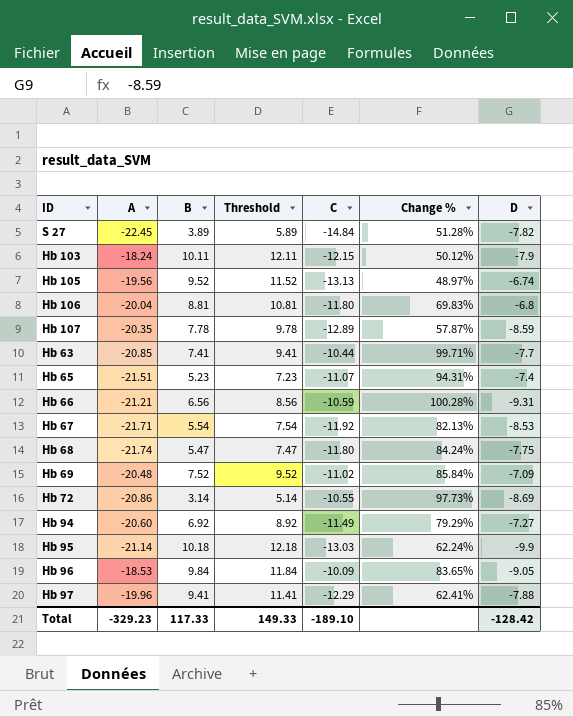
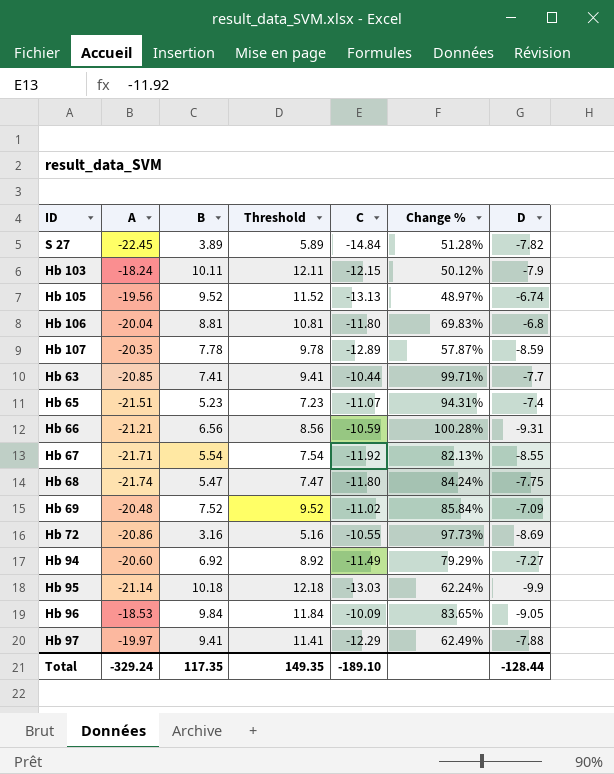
Hb 67 | D: -8.53 -> -8.55
Hb 72 | B: 3.14 -> 3.16
Hb 72 | Threshold: 5.14 -> 5.16
Hb 97 | A: -19.96 -> -19.97
Hb 97 | Change %: 62.41% -> 62.49%
Total | A: -329.23 -> -329.24
Total | B: 117.33 -> 117.35
Total | Threshold: 149.33 -> 149.35
Total | D: -128.42 -> -128.44

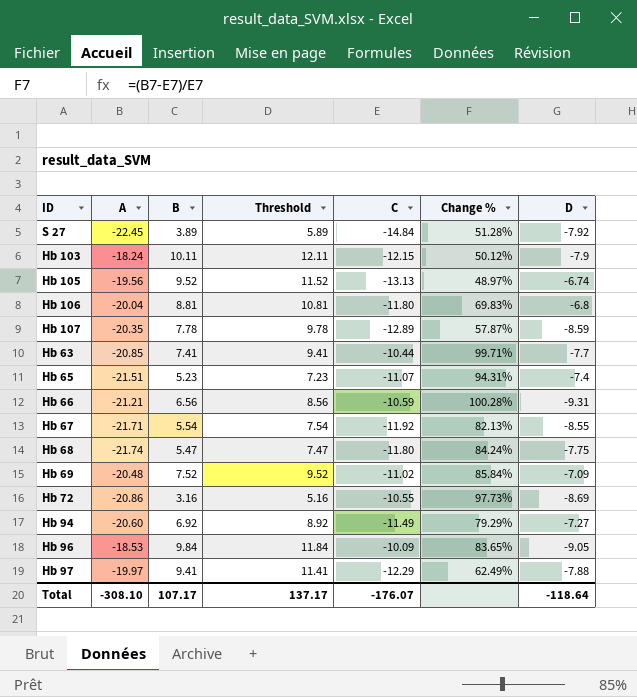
row Hb 95: -21.14 | 10.18 | 12.18 | -13.03 | 62.24% | -9.9 -> none
S 27 | D: -7.82 -> -7.92
Total | A: -329.24 -> -308.10
Total | B: 117.35 -> 107.17
Total | Threshold: 149.35 -> 137.17
Total | C: -189.10 -> -176.07
Total | D: -128.44 -> -118.64

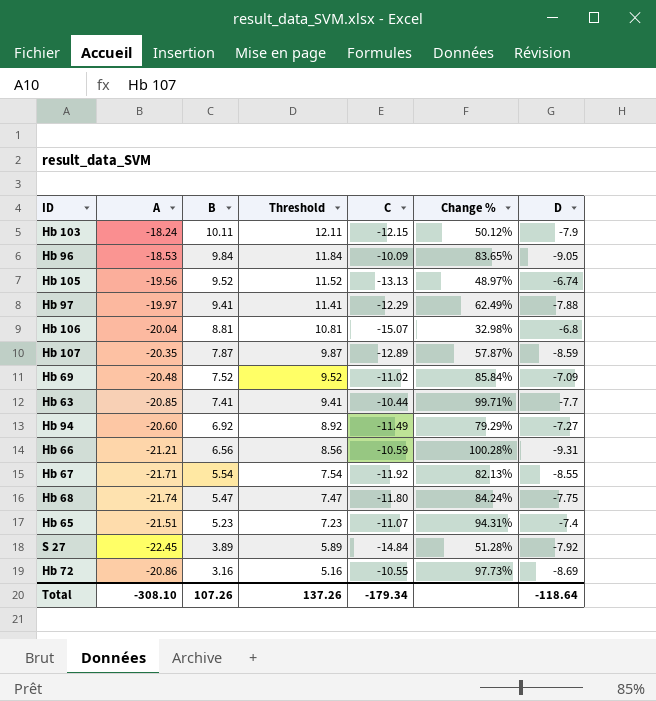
row order: none -> B descending
Hb 106 | C: -11.80 -> -15.07
Hb 106 | Change %: 69.83% -> 32.98%
Hb 107 | B: 7.78 -> 7.87
Hb 107 | Threshold: 9.78 -> 9.87
Total | B: 107.17 -> 107.26
Total | Threshold: 137.17 -> 137.26
Total | C: -176.07 -> -179.34

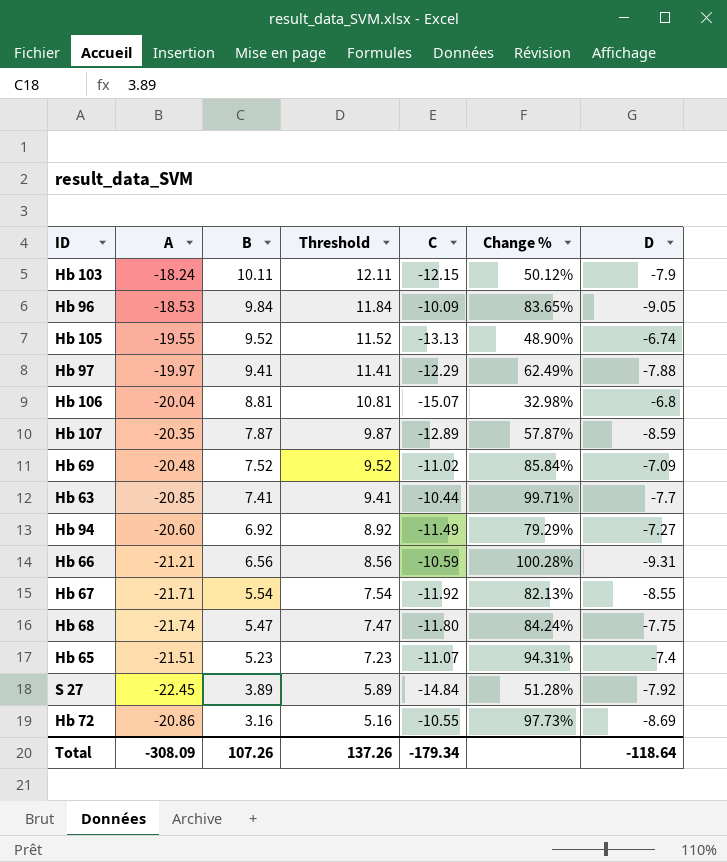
Hb 105 | A: -19.56 -> -19.55
Hb 105 | Change %: 48.97% -> 48.90%
Total | A: -308.10 -> -308.09

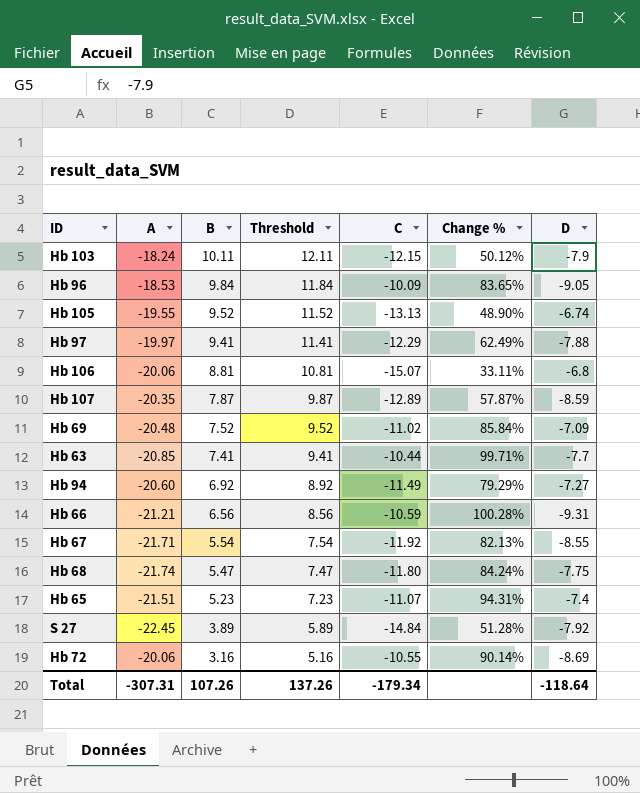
Hb 106 | A: -20.04 -> -20.06
Hb 106 | Change %: 32.98% -> 33.11%
Hb 72 | A: -20.86 -> -20.06
Hb 72 | Change %: 97.73% -> 90.14%
Total | A: -308.09 -> -307.31

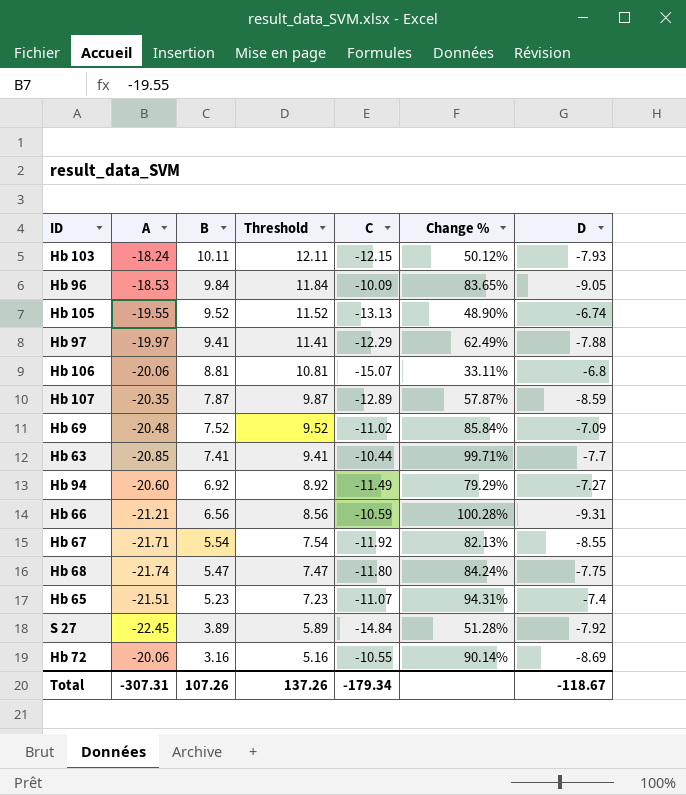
Hb 103 | D: -7.9 -> -7.93
Total | D: -118.64 -> -118.67

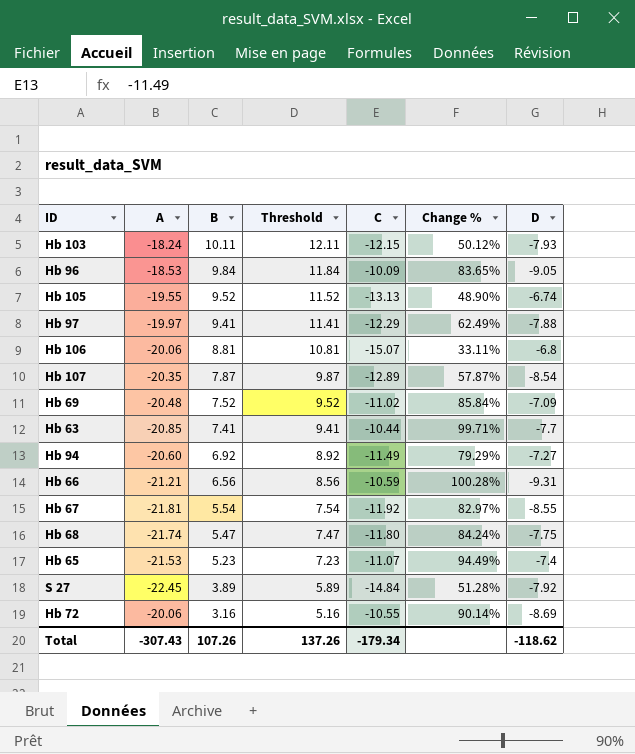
Hb 107 | D: -8.59 -> -8.54
Hb 67 | A: -21.71 -> -21.81
Hb 67 | Change %: 82.13% -> 82.97%
Hb 65 | A: -21.51 -> -21.53
Hb 65 | Change %: 94.31% -> 94.49%
Total | A: -307.31 -> -307.43
Total | D: -118.67 -> -118.62

